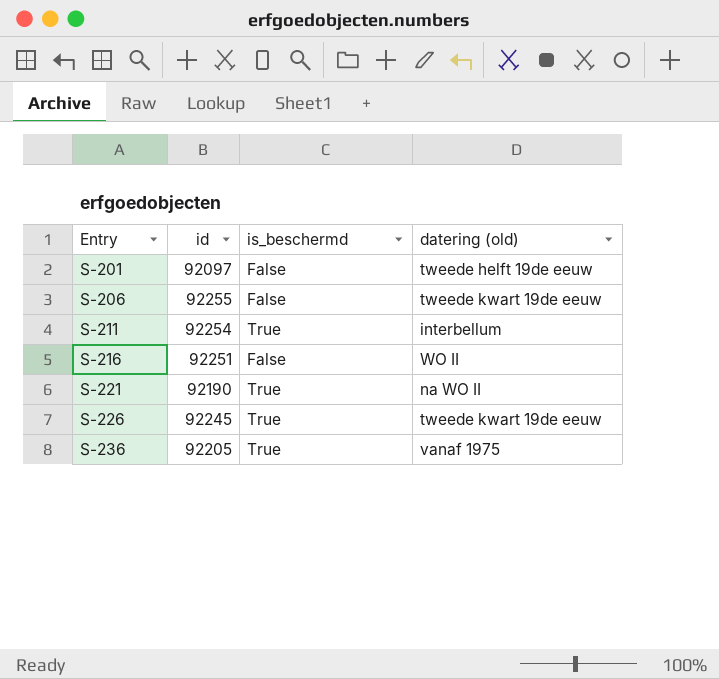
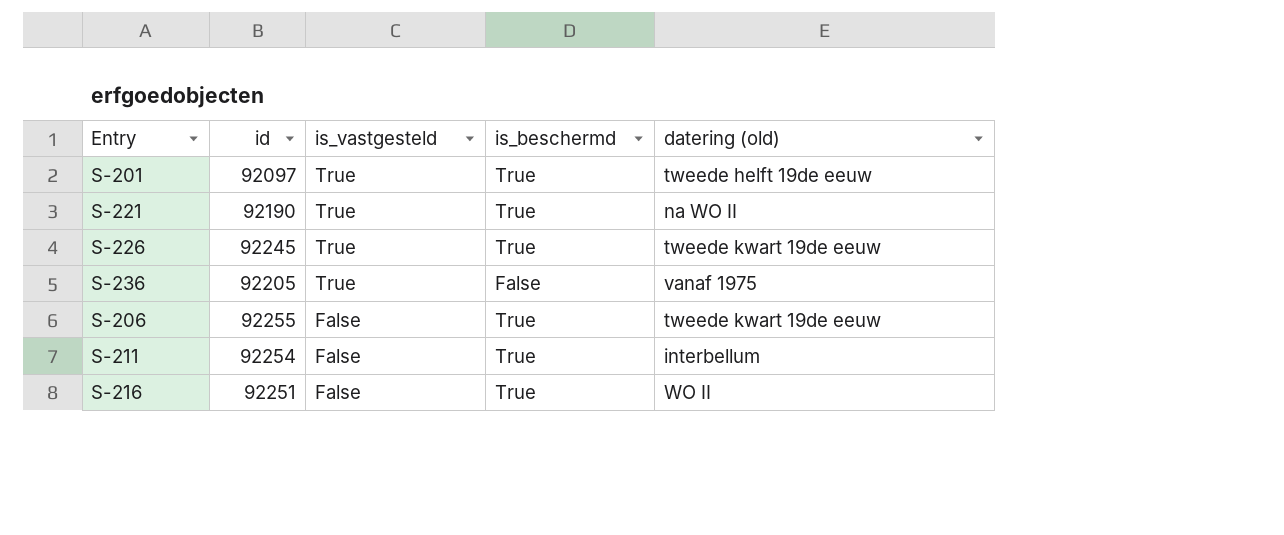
row order: Entry ascending -> is_vastgesteld descending
column is_vastgesteld | position: none -> 3
S-201 | is_beschermd: False -> True
S-236 | is_beschermd: True -> False
S-206 | is_beschermd: False -> True
S-216 | is_beschermd: False -> True

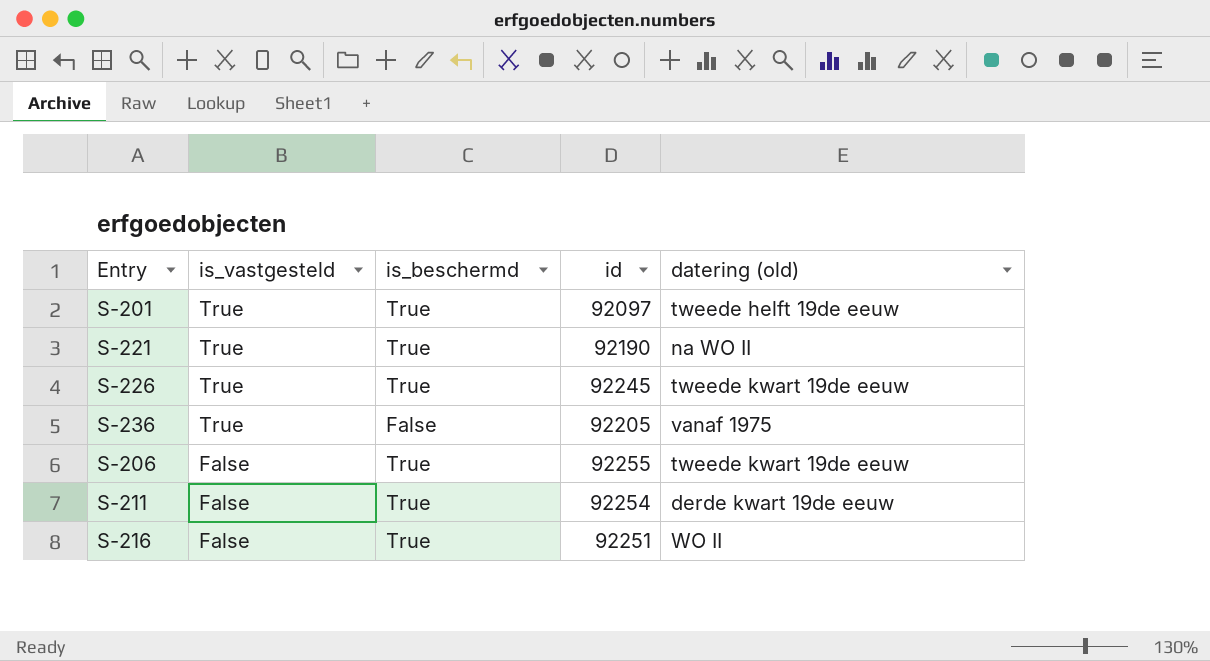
column id | position: 2 -> 4
S-211 | datering (old): interbellum -> derde kwart 19de eeuw

